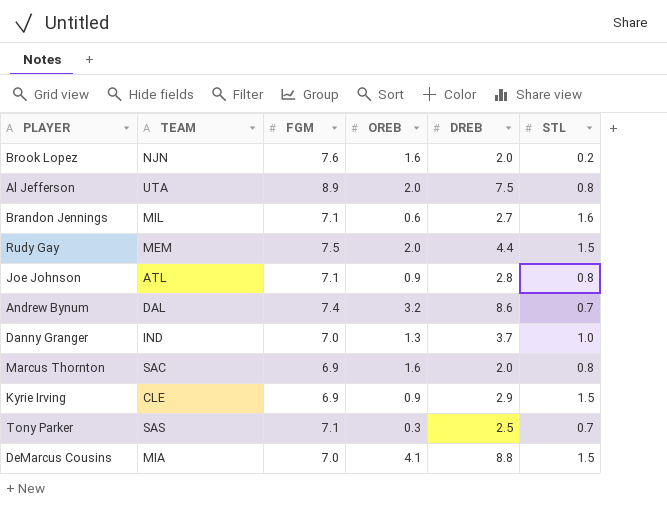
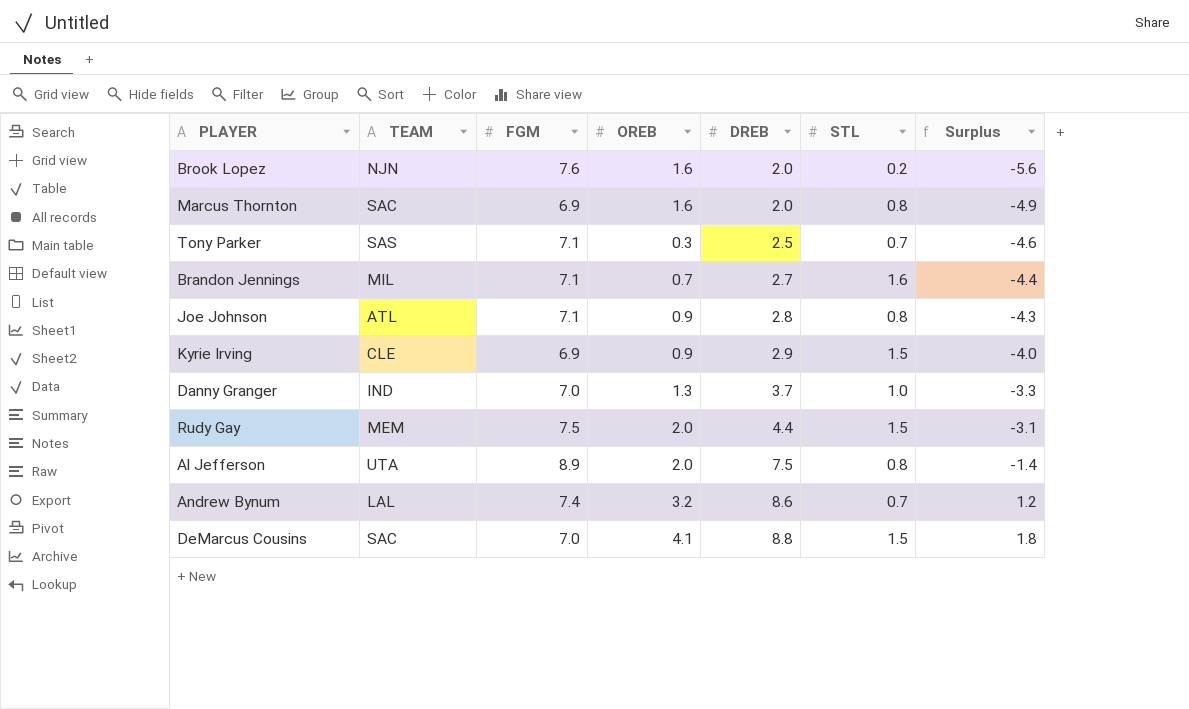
row order: none -> DREB ascending
column Surplus | formula: none -> [DREB] - [FGM]
Brandon Jennings | OREB: 0.6 -> 0.7
Andrew Bynum | TEAM: DAL -> LAL
DeMarcus Cousins | TEAM: MIA -> SAC

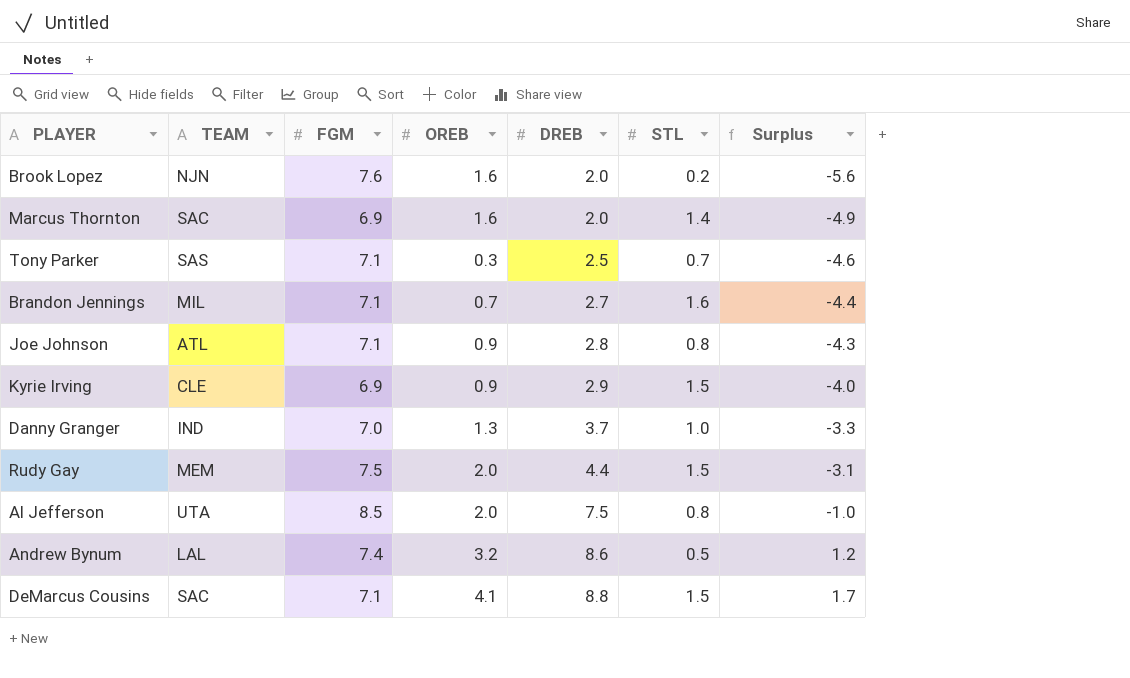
Marcus Thornton | STL: 0.8 -> 1.4
Al Jefferson | FGM: 8.9 -> 8.5
Al Jefferson | Surplus: -1.4 -> -1.0
Andrew Bynum | STL: 0.7 -> 0.5
DeMarcus Cousins | FGM: 7.0 -> 7.1
DeMarcus Cousins | Surplus: 1.8 -> 1.7

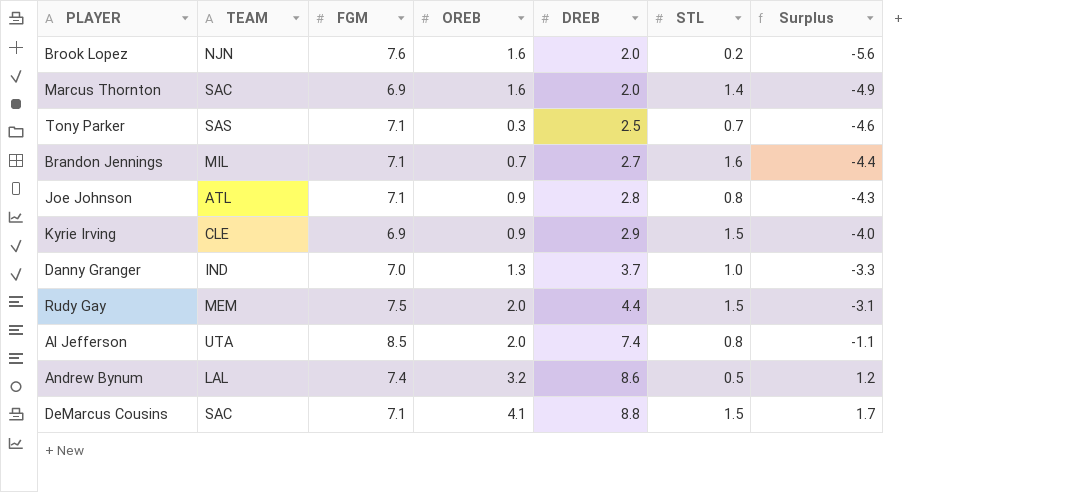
Al Jefferson | DREB: 7.5 -> 7.4
Al Jefferson | Surplus: -1.0 -> -1.1

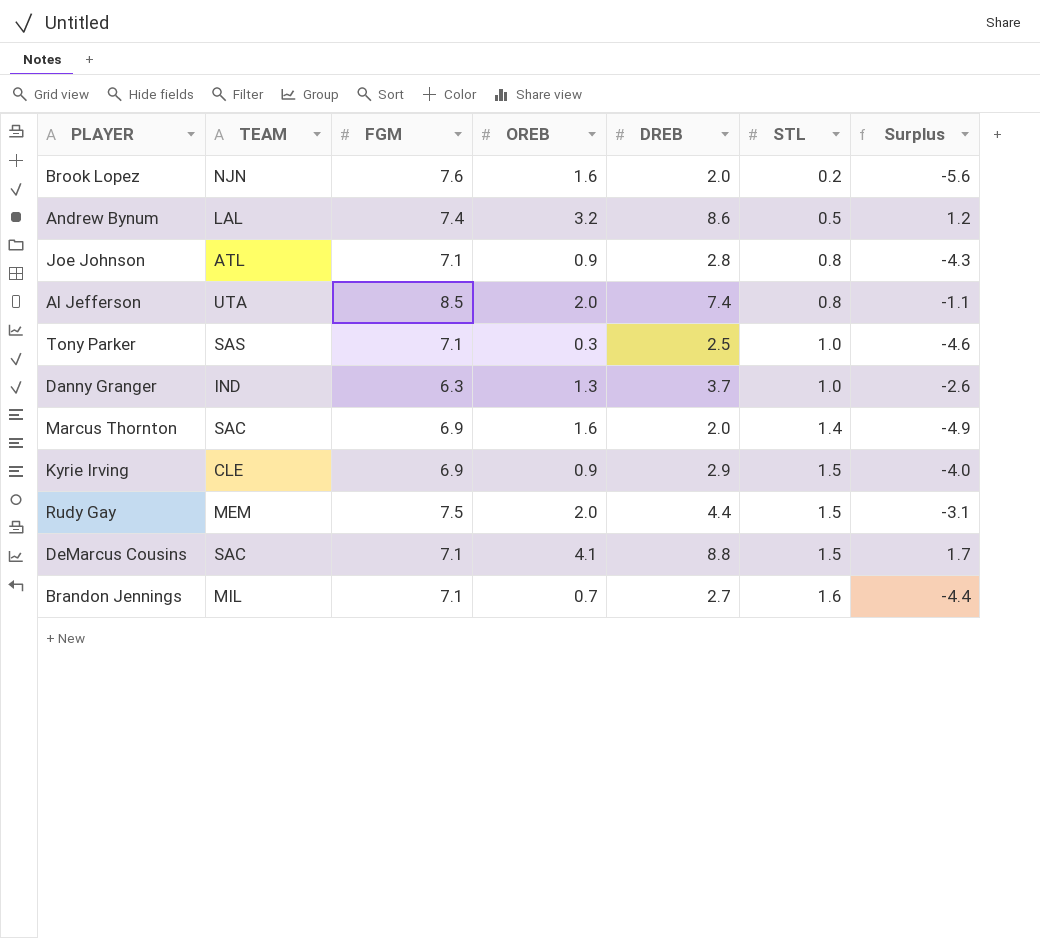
row order: DREB ascending -> STL ascending
Tony Parker | STL: 0.7 -> 1.0
Danny Granger | FGM: 7.0 -> 6.3
Danny Granger | Surplus: -3.3 -> -2.6

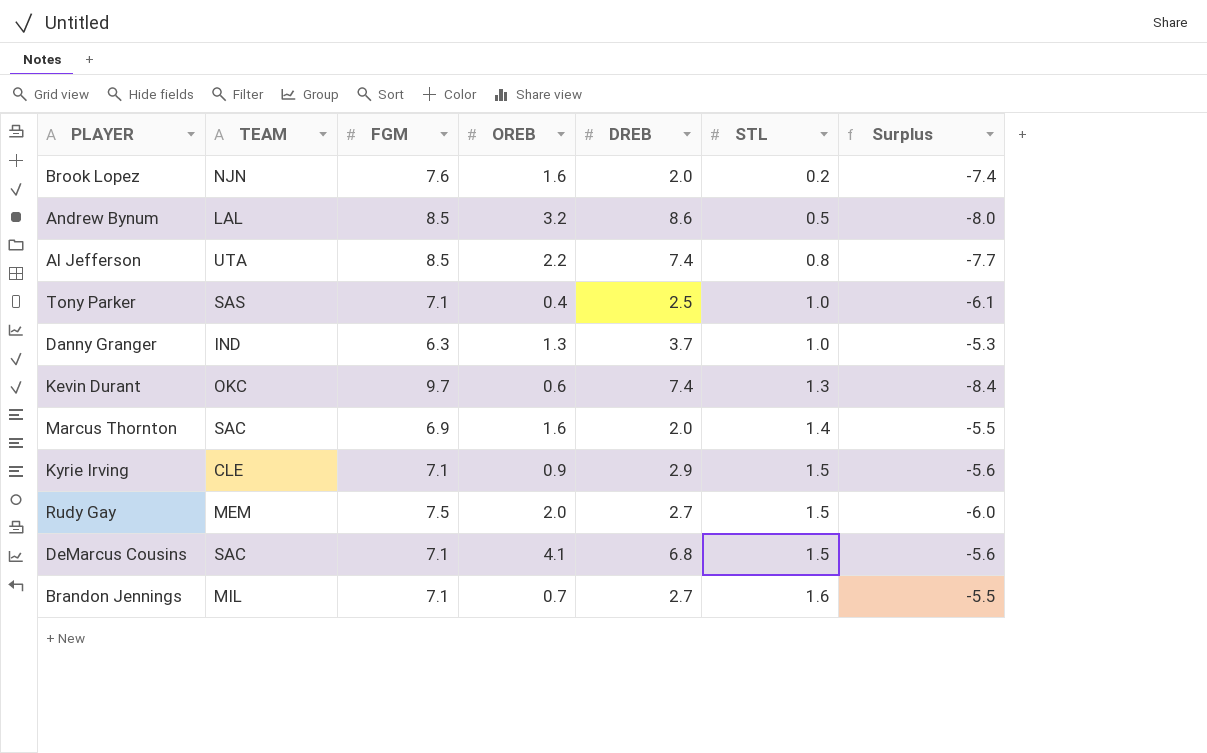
column Surplus | formula: [DREB] - [FGM] -> [STL] - [FGM]
row Joe Johnson: ATL | 7.1 | 0.9 | 2.8 | 0.8 | -4.3 -> none
Andrew Bynum | FGM: 7.4 -> 8.5
Al Jefferson | OREB: 2.0 -> 2.2
Tony Parker | OREB: 0.3 -> 0.4
row Kevin Durant: none -> OKC | 9.7 | 0.6 | 7.4 | 1.3 | -8.4
Kyrie Irving | FGM: 6.9 -> 7.1
Rudy Gay | DREB: 4.4 -> 2.7
DeMarcus Cousins | DREB: 8.8 -> 6.8

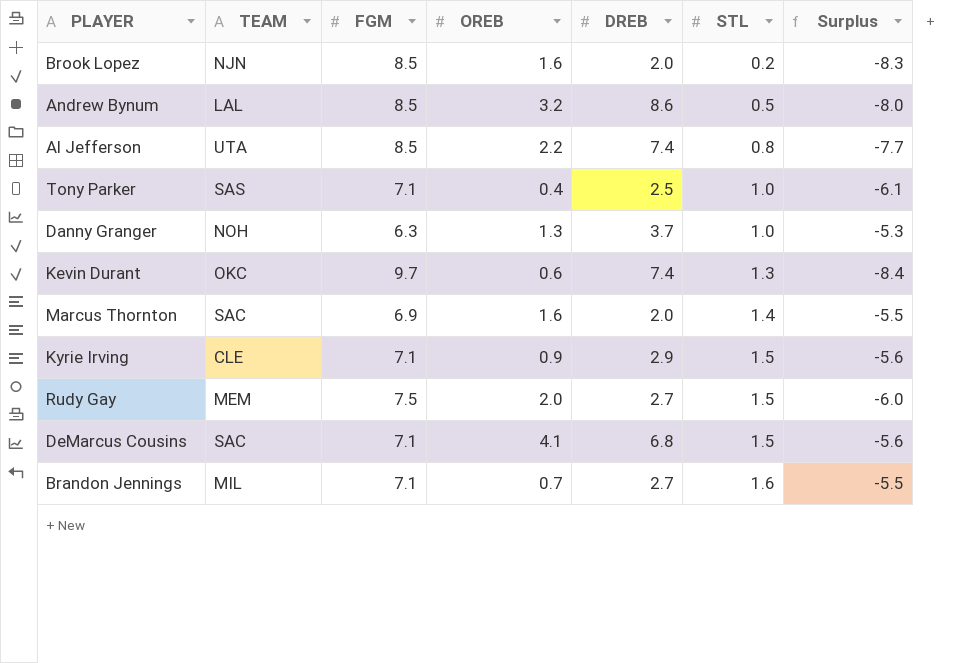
Brook Lopez | FGM: 7.6 -> 8.5
Brook Lopez | Surplus: -7.4 -> -8.3
Danny Granger | TEAM: IND -> NOH

